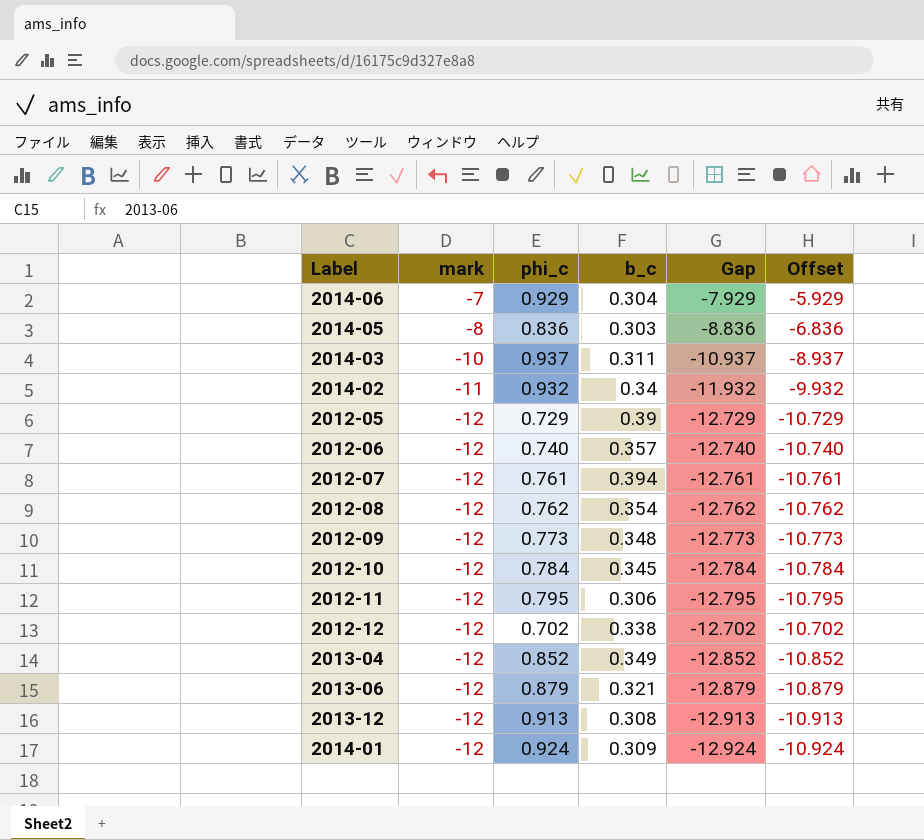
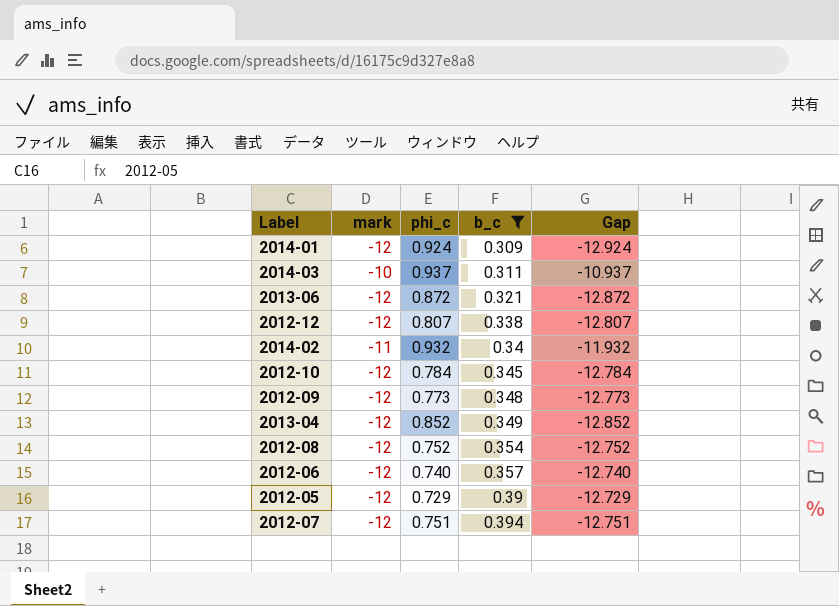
filter: none -> b_c >= 0.309
row order: mark descending -> b_c ascending
column Offset | formula: [Gap] + 2 -> none
2013-06 | phi_c: 0.879 -> 0.872
2013-06 | Gap: -12.879 -> -12.872
2012-12 | phi_c: 0.702 -> 0.807
2012-12 | Gap: -12.702 -> -12.807
2012-08 | phi_c: 0.762 -> 0.752
2012-08 | Gap: -12.762 -> -12.752
2012-07 | phi_c: 0.761 -> 0.751
2012-07 | Gap: -12.761 -> -12.751

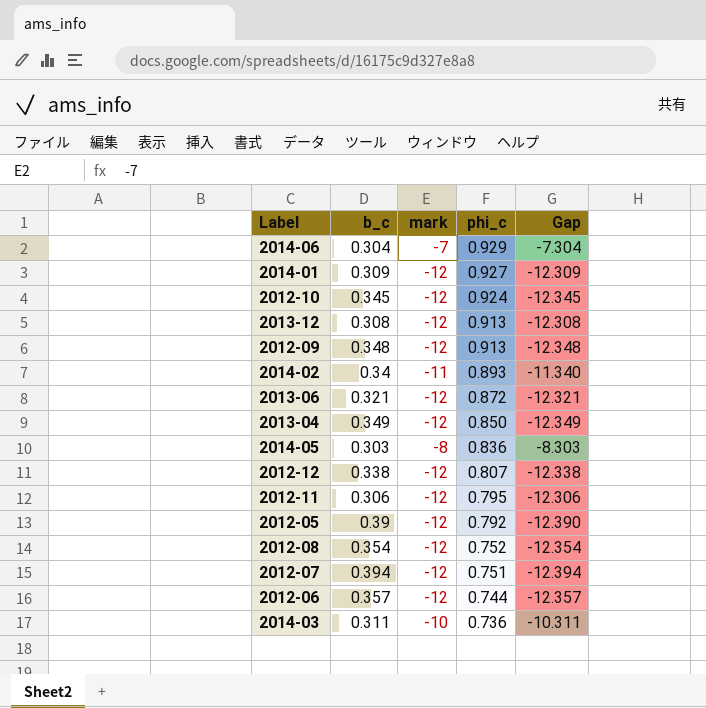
filter: b_c >= 0.309 -> none
row order: b_c ascending -> phi_c descending
column b_c | position: 4 -> 2
column Gap | formula: [mark] - [phi_c] -> [mark] - [b_c]
2014-01 | phi_c: 0.924 -> 0.927
2012-10 | phi_c: 0.784 -> 0.924
2012-09 | phi_c: 0.773 -> 0.913
2014-02 | phi_c: 0.932 -> 0.893
2013-04 | phi_c: 0.852 -> 0.850
2012-05 | phi_c: 0.729 -> 0.792
2012-06 | phi_c: 0.740 -> 0.744
2014-03 | phi_c: 0.937 -> 0.736

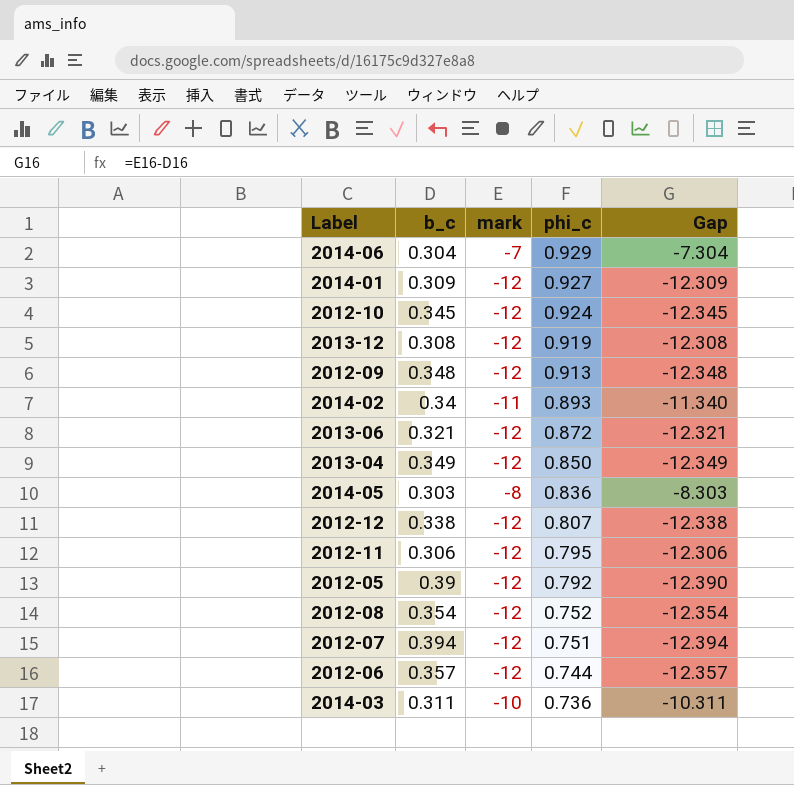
2013-12 | phi_c: 0.913 -> 0.919

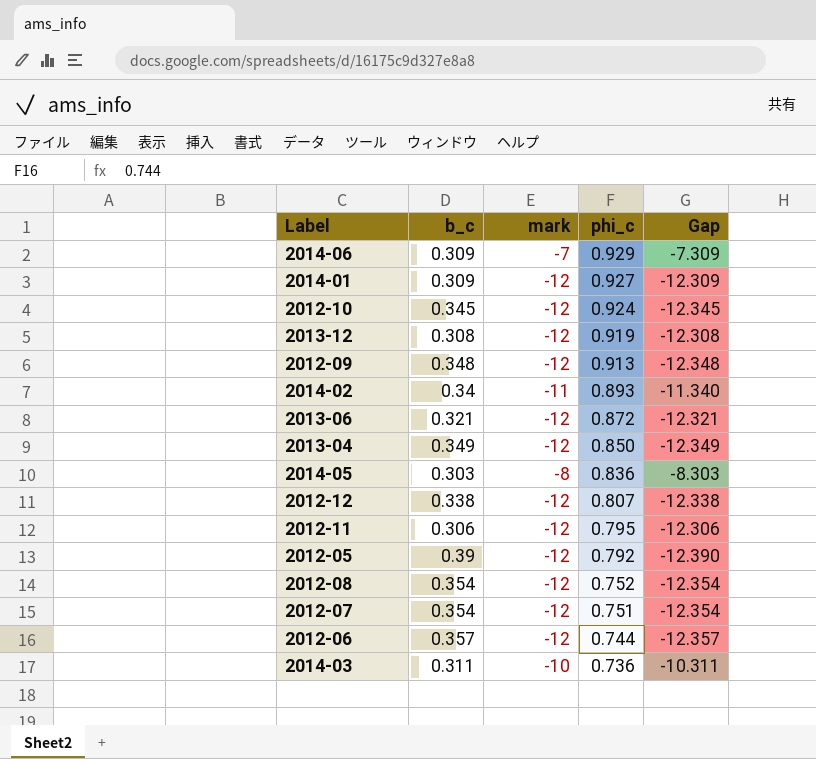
2014-06 | b_c: 0.304 -> 0.309
2014-06 | Gap: -7.304 -> -7.309
2012-07 | b_c: 0.394 -> 0.354
2012-07 | Gap: -12.394 -> -12.354

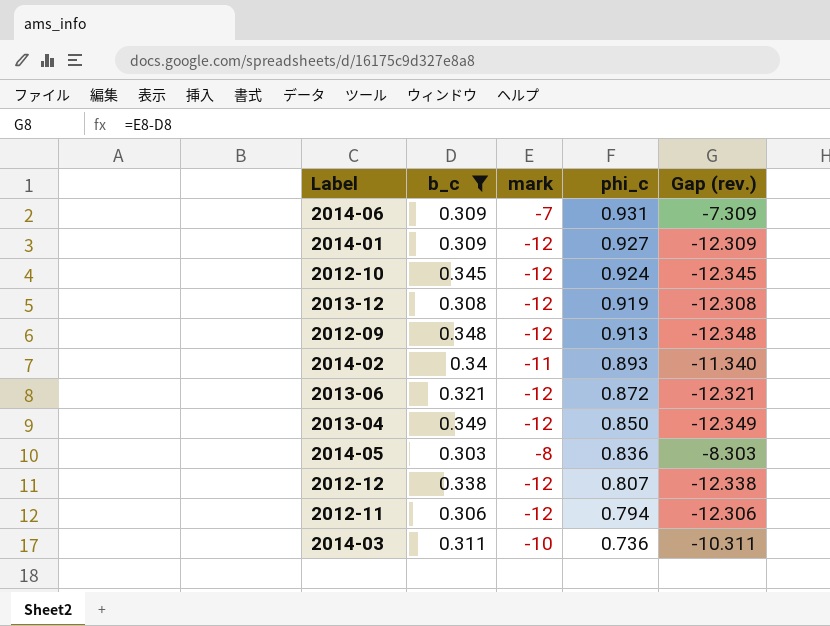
filter: none -> b_c <= 0.349
column name: Gap -> Gap (rev.)
2014-06 | phi_c: 0.929 -> 0.931
2012-11 | phi_c: 0.795 -> 0.794

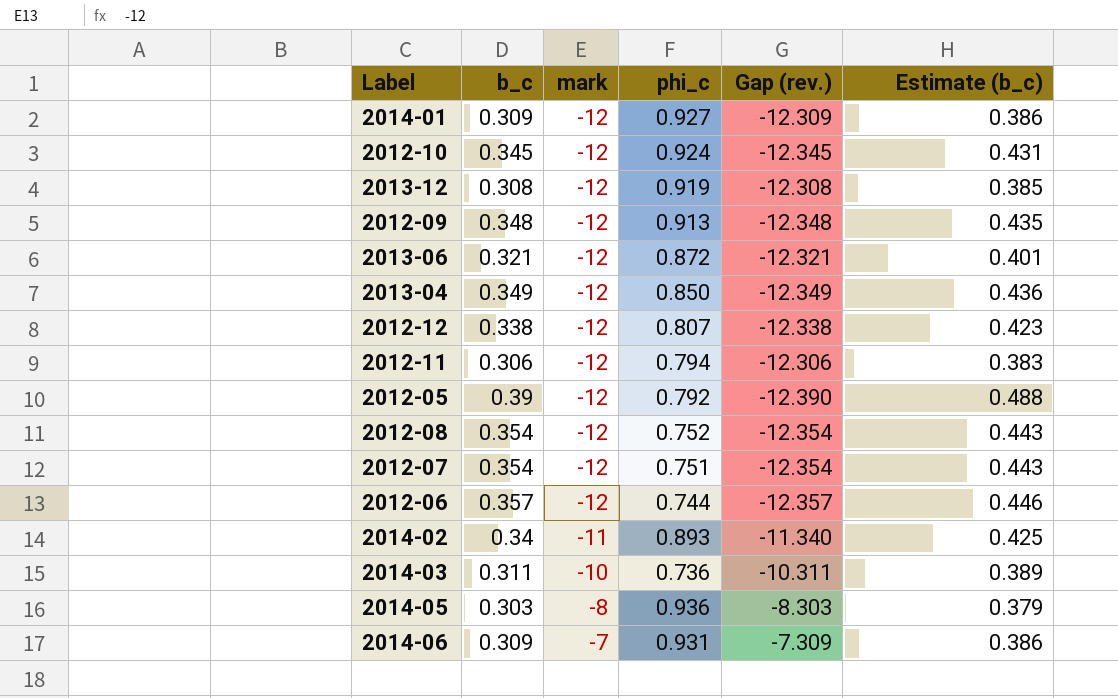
filter: b_c <= 0.349 -> none
row order: phi_c descending -> mark ascending
column Estimate (b_c) | formula: none -> [b_c] * 1.25
2014-05 | phi_c: 0.836 -> 0.936

